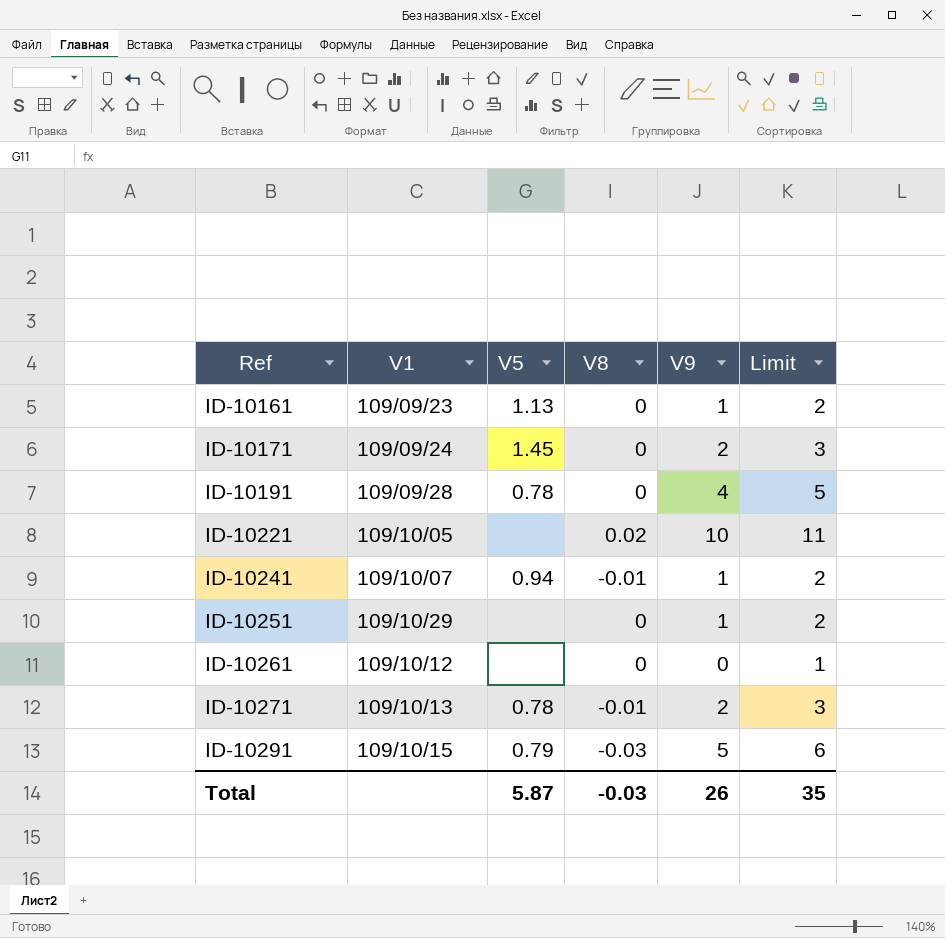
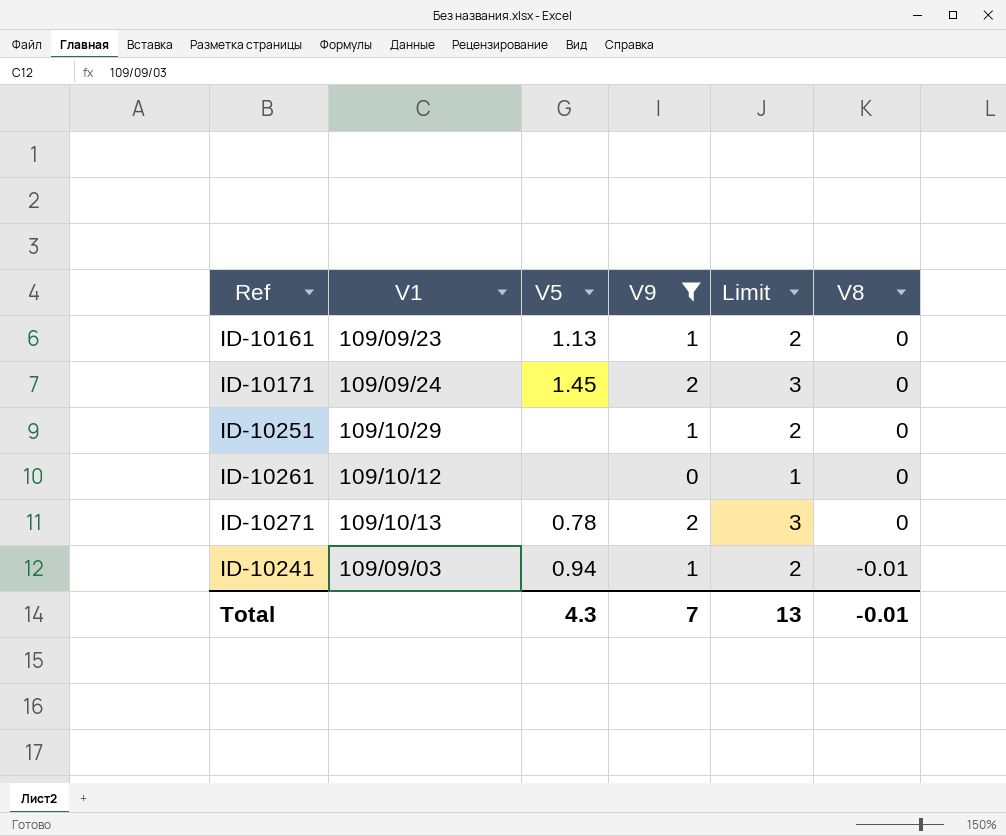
filter: none -> V9 <= 2
row order: Ref ascending -> V8 descending
column V8 | position: 4 -> 6
ID-10271 | V8: -0.01 -> 0
ID-10241 | V1: 109/10/07 -> 109/09/03
Total | V5: 5.87 -> 4.3
Total | V9: 26 -> 7
Total | Limit: 35 -> 13
Total | V8: -0.03 -> -0.01

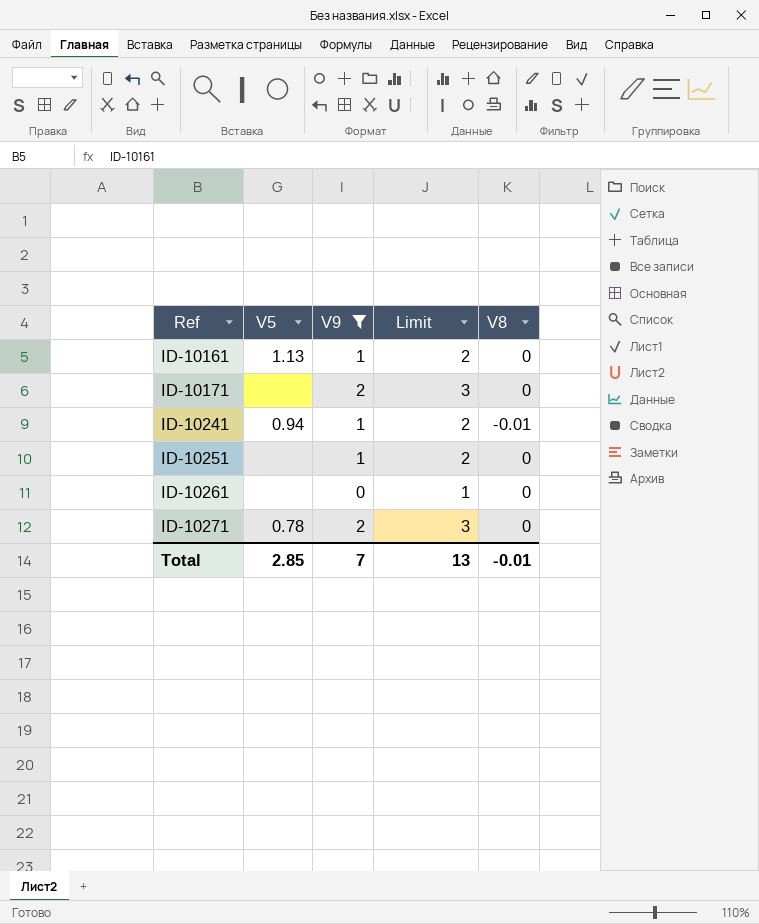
row order: V8 descending -> Ref ascending
column V1 | position: 2 -> none
ID-10171 | V5: 1.45 -> none
Total | V5: 4.3 -> 2.85

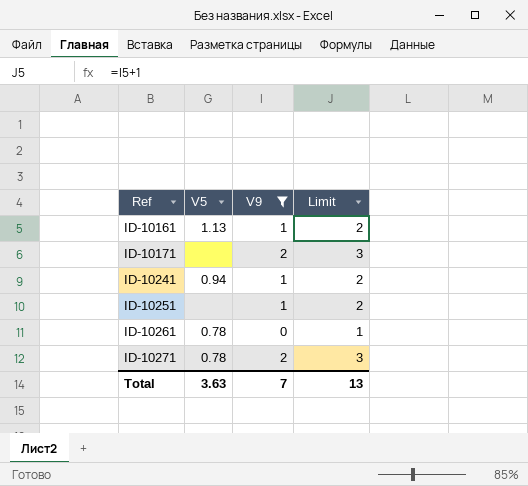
column V8 | position: 5 -> none
ID-10261 | V5: none -> 0.78
Total | V5: 2.85 -> 3.63

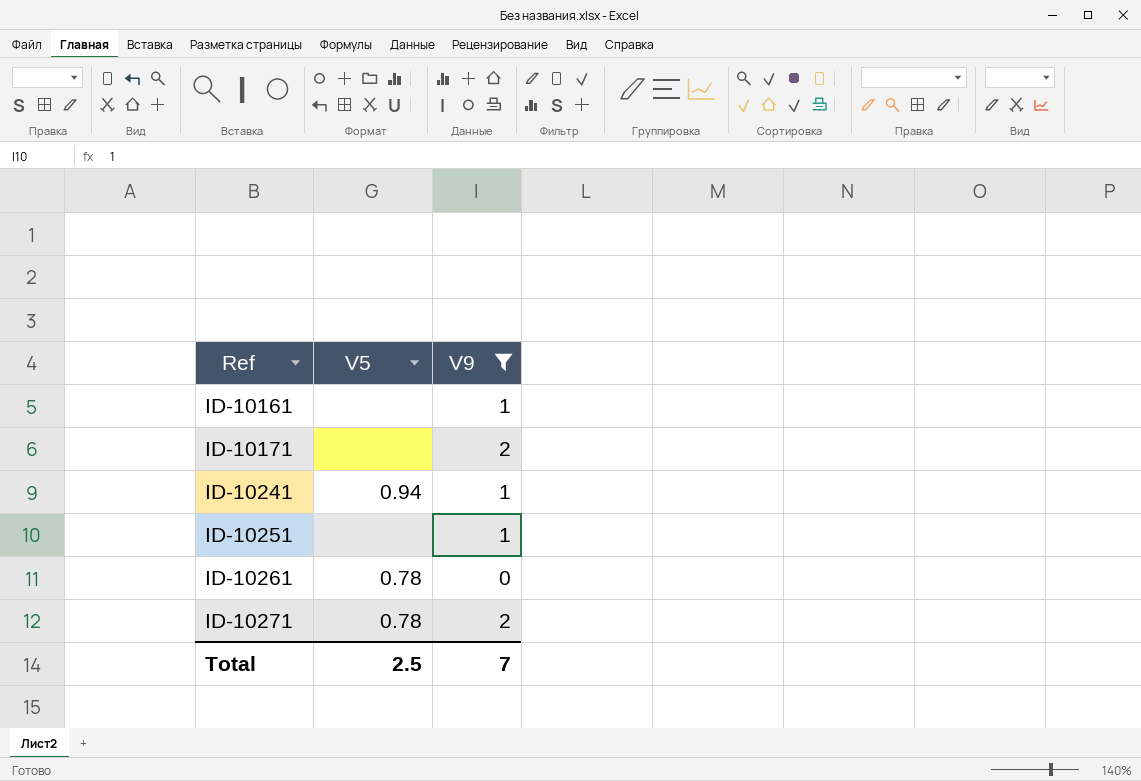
column Limit | formula: [V9] + 1 -> none
ID-10161 | V5: 1.13 -> none
Total | V5: 3.63 -> 2.5

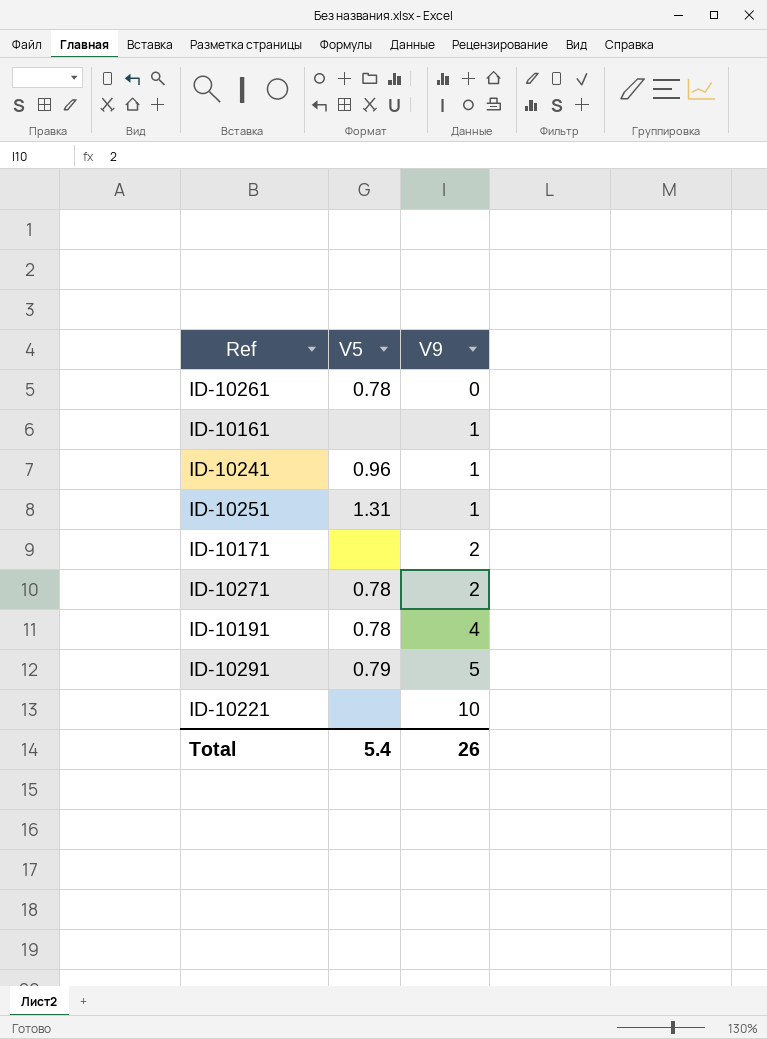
filter: V9 <= 2 -> none
row order: Ref ascending -> V9 ascending
ID-10241 | V5: 0.94 -> 0.96
ID-10251 | V5: none -> 1.31
Total | V5: 2.5 -> 5.4
Total | V9: 7 -> 26

